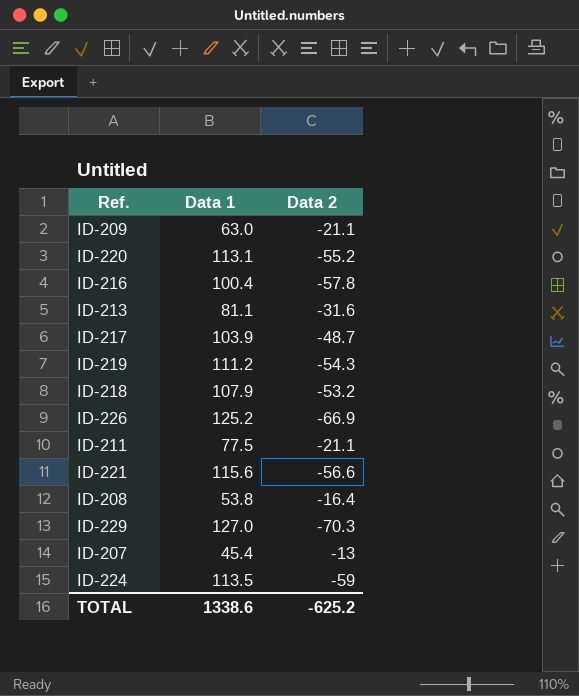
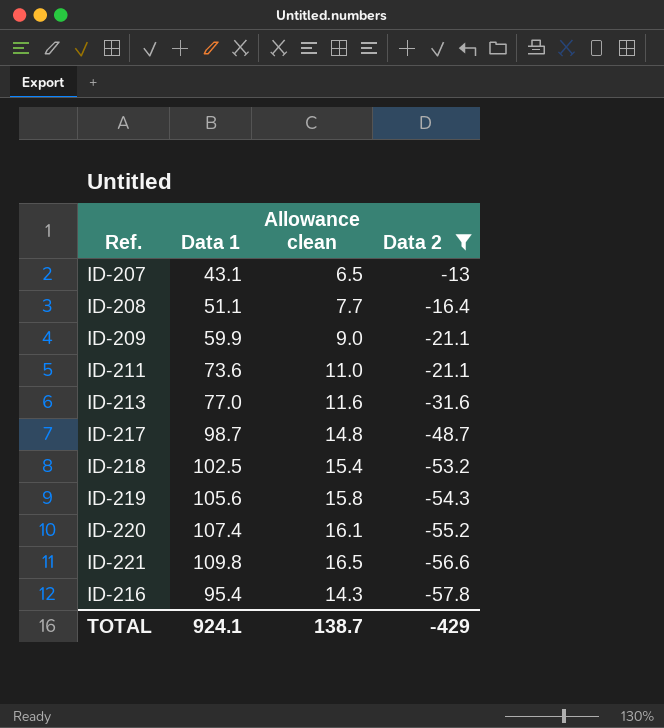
filter: none -> Data 2 >= -57.8
row order: none -> Data 2 descending
column Allowance clean | formula: none -> [Data 1] * 0.15
ID-207 | Data 1: 45.4 -> 43.1
ID-208 | Data 1: 53.8 -> 51.1
ID-209 | Data 1: 63.0 -> 59.9
ID-211 | Data 1: 77.5 -> 73.6
ID-213 | Data 1: 81.1 -> 77.0
ID-217 | Data 1: 103.9 -> 98.7
ID-218 | Data 1: 107.9 -> 102.5
ID-219 | Data 1: 111.2 -> 105.6
ID-220 | Data 1: 113.1 -> 107.4
ID-221 | Data 1: 115.6 -> 109.8
ID-216 | Data 1: 100.4 -> 95.4
TOTAL | Data 1: 1338.6 -> 924.1
TOTAL | Data 2: -625.2 -> -429

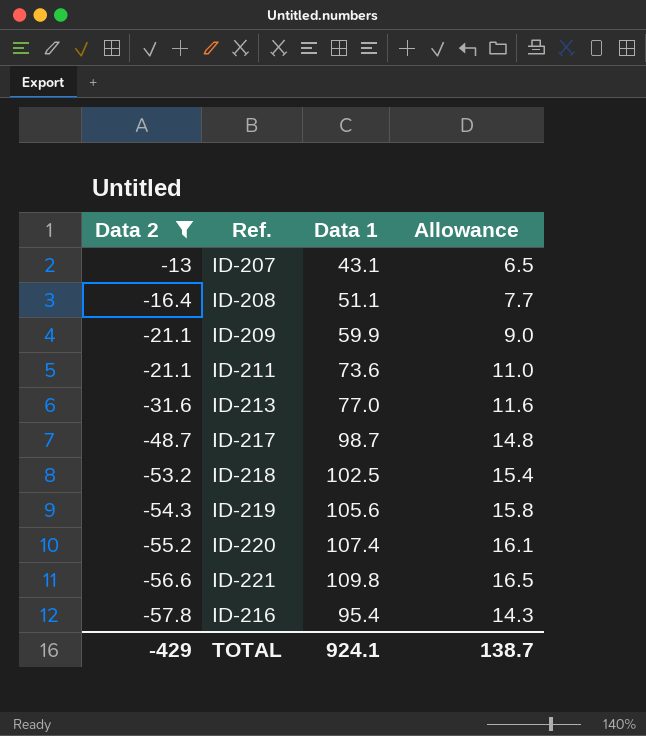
column Data 2 | position: 4 -> 1
column name: Allowance clean -> Allowance

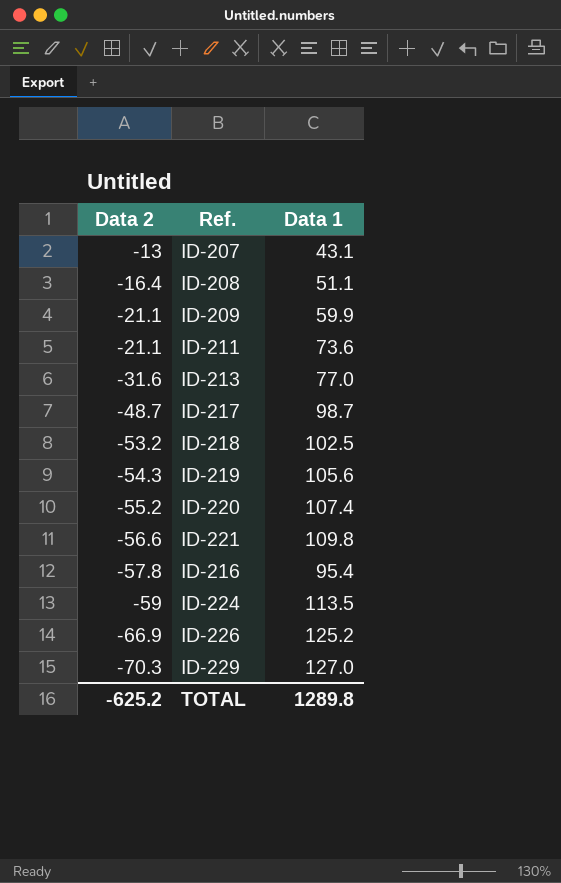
filter: Data 2 >= -57.8 -> none
column Allowance | formula: [Data 1] * 0.15 -> none
TOTAL | Data 2: -429 -> -625.2
TOTAL | Data 1: 924.1 -> 1289.8

